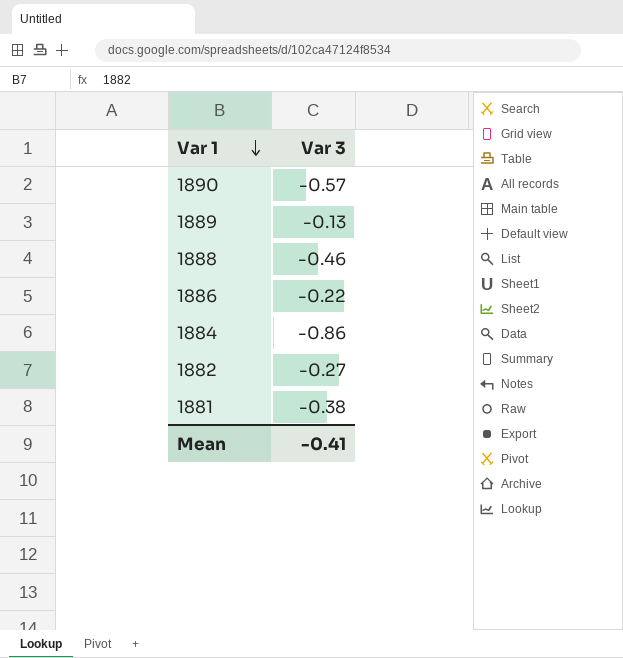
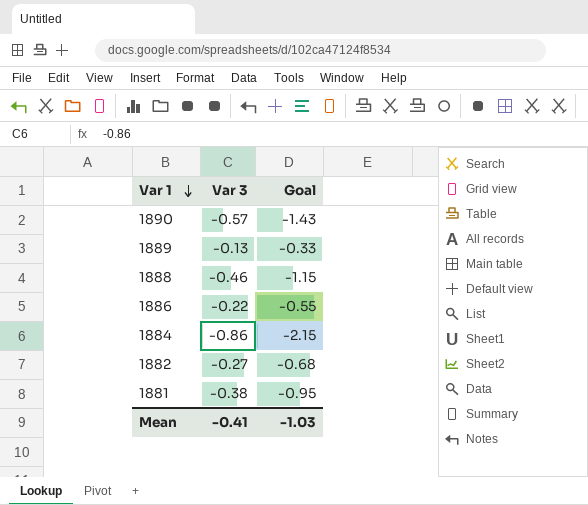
column Goal | formula: none -> [Var 3] * 2.5

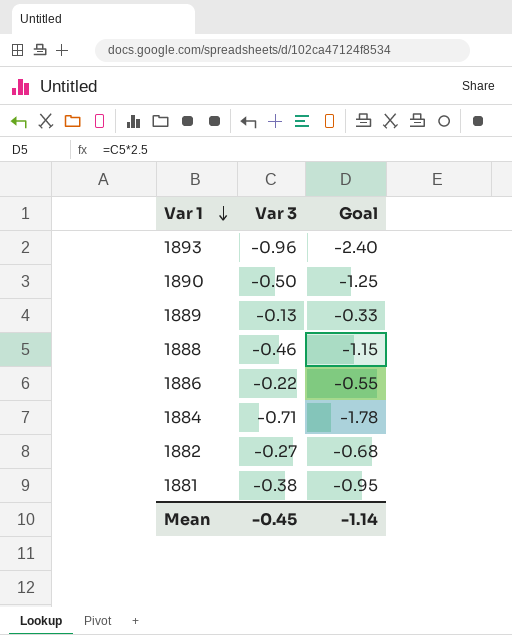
row 1893: none -> -0.96 | -2.40
1890 | Var 3: -0.57 -> -0.50
1890 | Goal: -1.43 -> -1.25
1884 | Var 3: -0.86 -> -0.71
1884 | Goal: -2.15 -> -1.78
Mean | Var 3: -0.41 -> -0.45
Mean | Goal: -1.03 -> -1.14

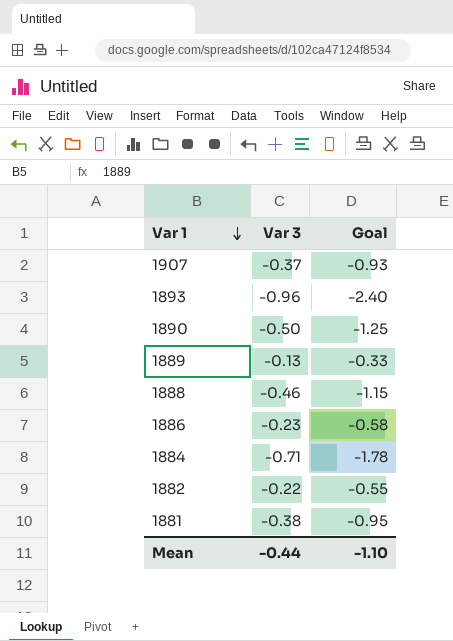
row 1907: none -> -0.37 | -0.93
1886 | Var 3: -0.22 -> -0.23
1886 | Goal: -0.55 -> -0.58
1882 | Var 3: -0.27 -> -0.22
1882 | Goal: -0.68 -> -0.55
Mean | Var 3: -0.45 -> -0.44
Mean | Goal: -1.14 -> -1.10

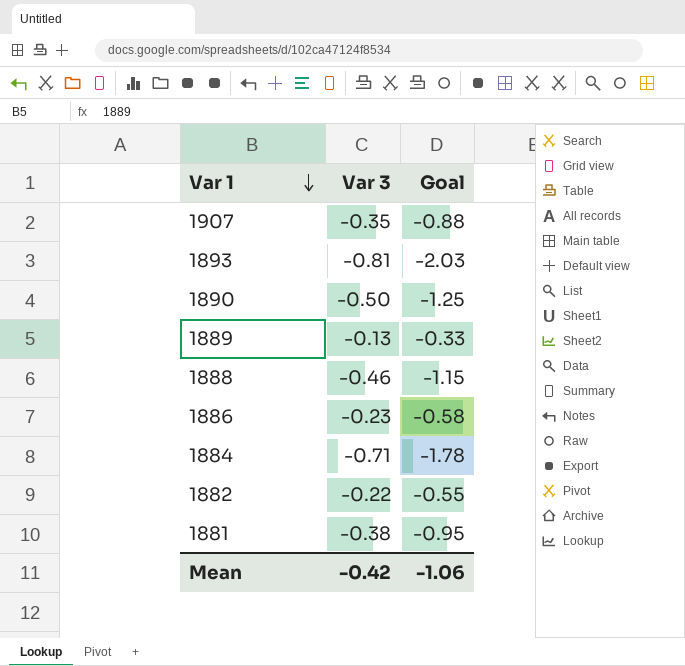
1907 | Var 3: -0.37 -> -0.35
1907 | Goal: -0.93 -> -0.88
1893 | Var 3: -0.96 -> -0.81
1893 | Goal: -2.40 -> -2.03
Mean | Var 3: -0.44 -> -0.42
Mean | Goal: -1.10 -> -1.06

